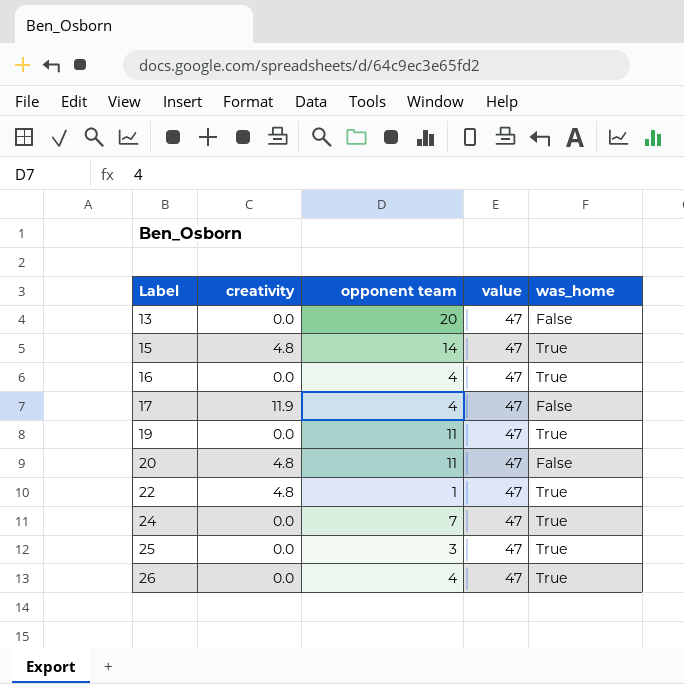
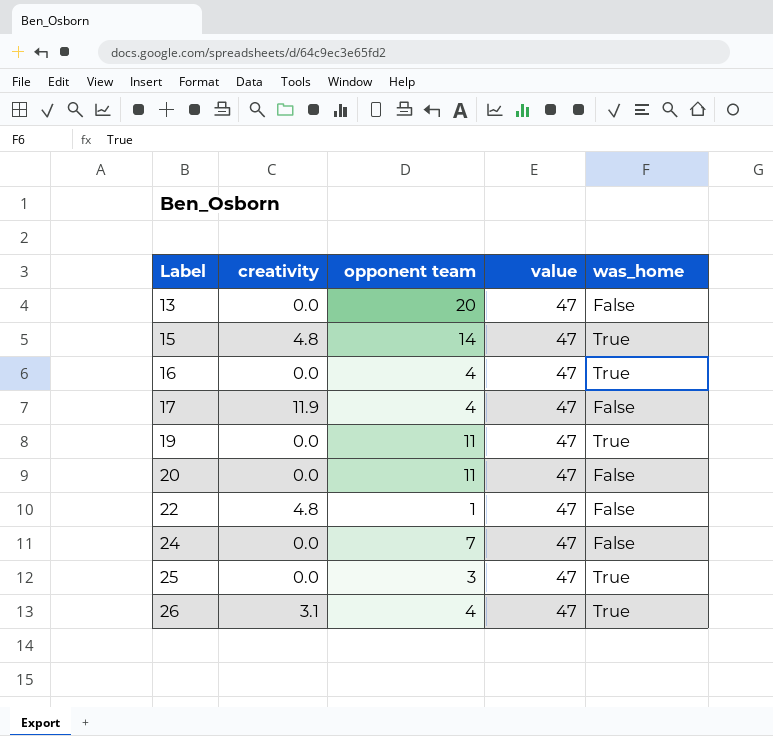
20 | creativity: 4.8 -> 0.0
22 | was_home: True -> False
24 | was_home: True -> False
26 | creativity: 0.0 -> 3.1

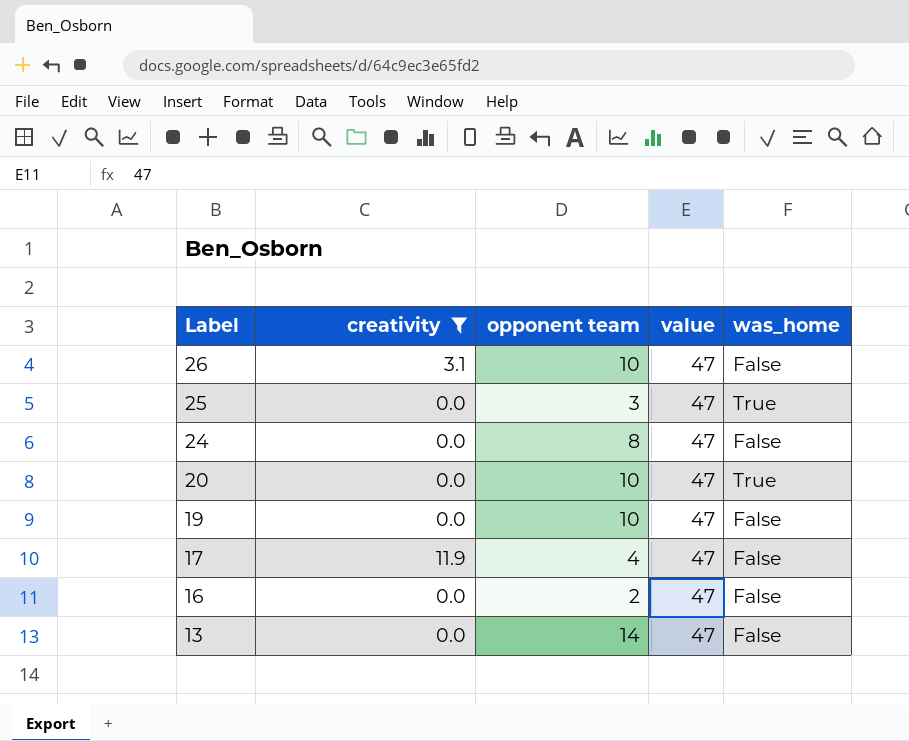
filter: none -> creativity != 4.8
row order: Label ascending -> Label descending
26 | opponent team: 4 -> 10
26 | was_home: True -> False
24 | opponent team: 7 -> 8
20 | opponent team: 11 -> 10
20 | was_home: False -> True
19 | opponent team: 11 -> 10
19 | was_home: True -> False
16 | opponent team: 4 -> 2
16 | was_home: True -> False
13 | opponent team: 20 -> 14

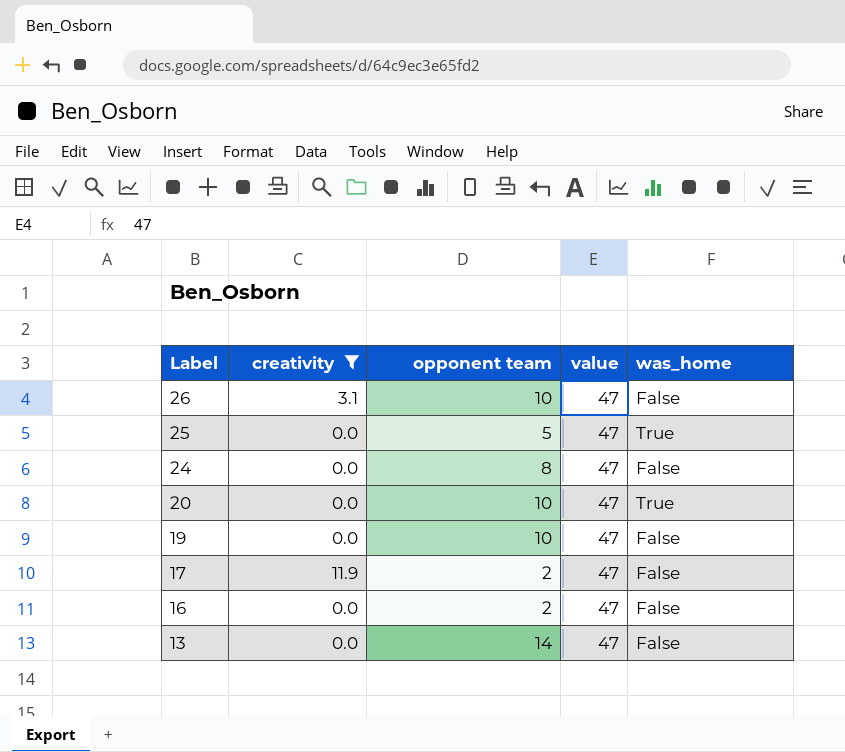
25 | opponent team: 3 -> 5
17 | opponent team: 4 -> 2

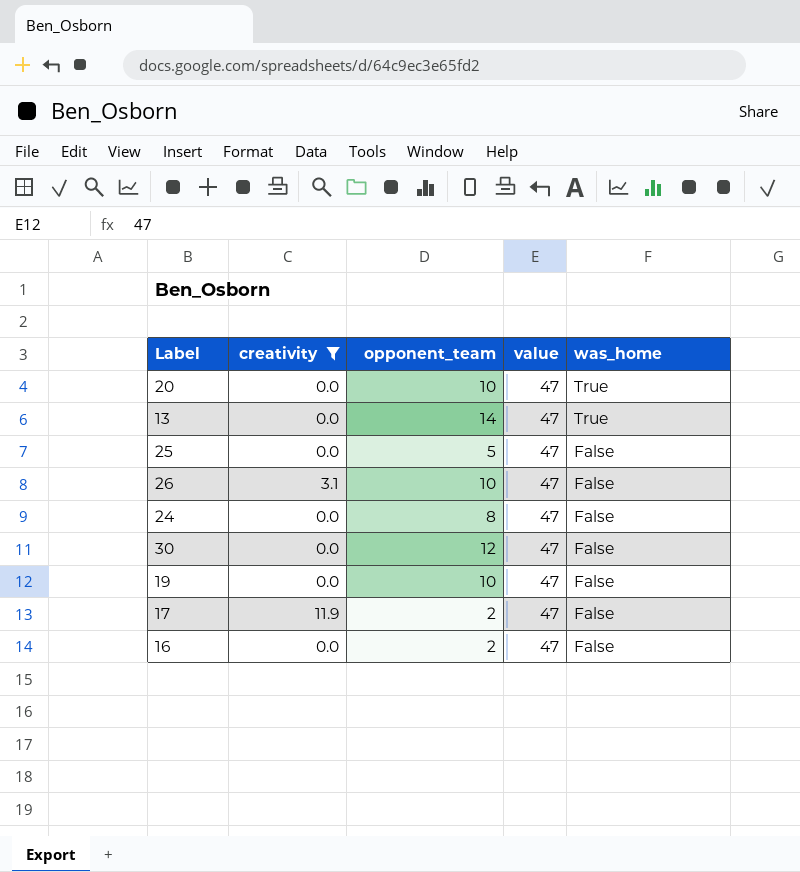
row order: Label descending -> was_home descending
column name: opponent team -> opponent_team
13 | was_home: False -> True
25 | was_home: True -> False
row 30: none -> 0.0 | 12 | 47 | False

